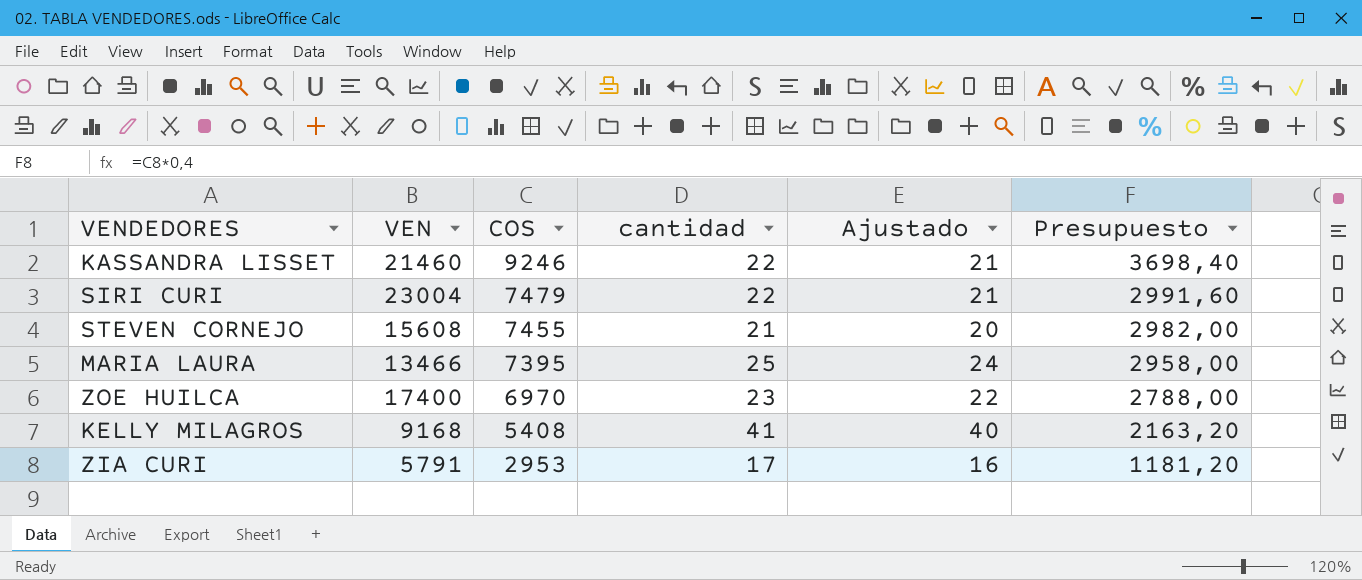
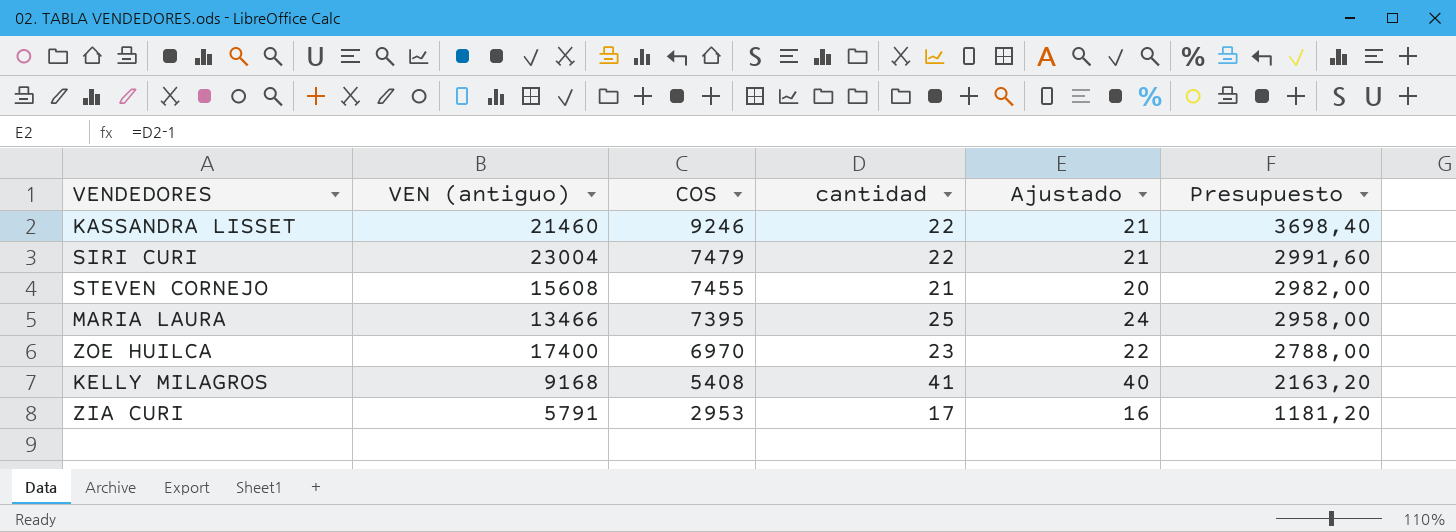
column name: VEN -> VEN (antiguo)

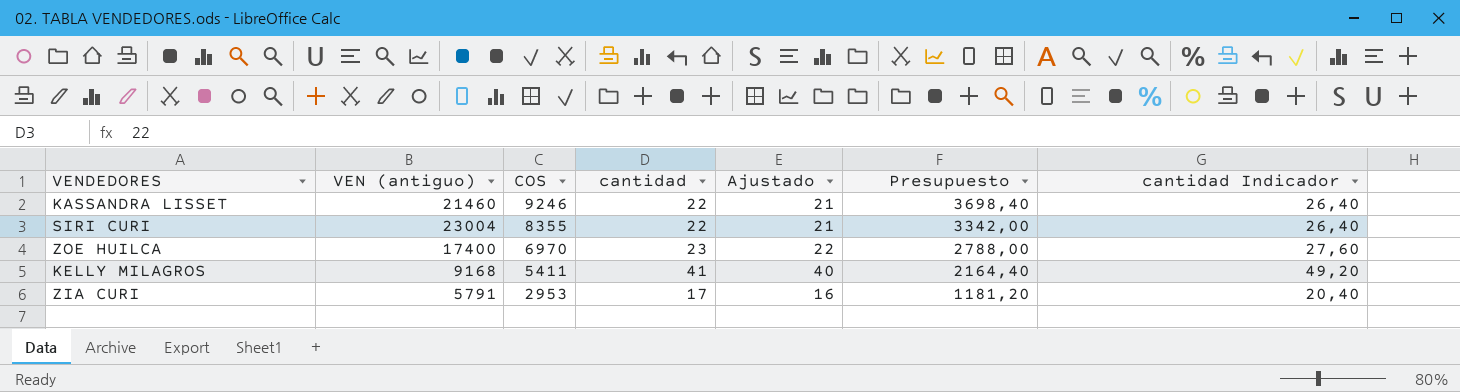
column cantidad Indicador | formula: none -> [cantidad] * 1,2
row STEVEN CORNEJO: 15608 | 7455 | 21 | 20 | 2982,00 -> none
row MARIA LAURA: 13466 | 7395 | 25 | 24 | 2958,00 -> none
SIRI CURI | COS: 7479 -> 8355
SIRI CURI | Presupuesto: 2991,60 -> 3342,00
KELLY MILAGROS | COS: 5408 -> 5411
KELLY MILAGROS | Presupuesto: 2163,20 -> 2164,40

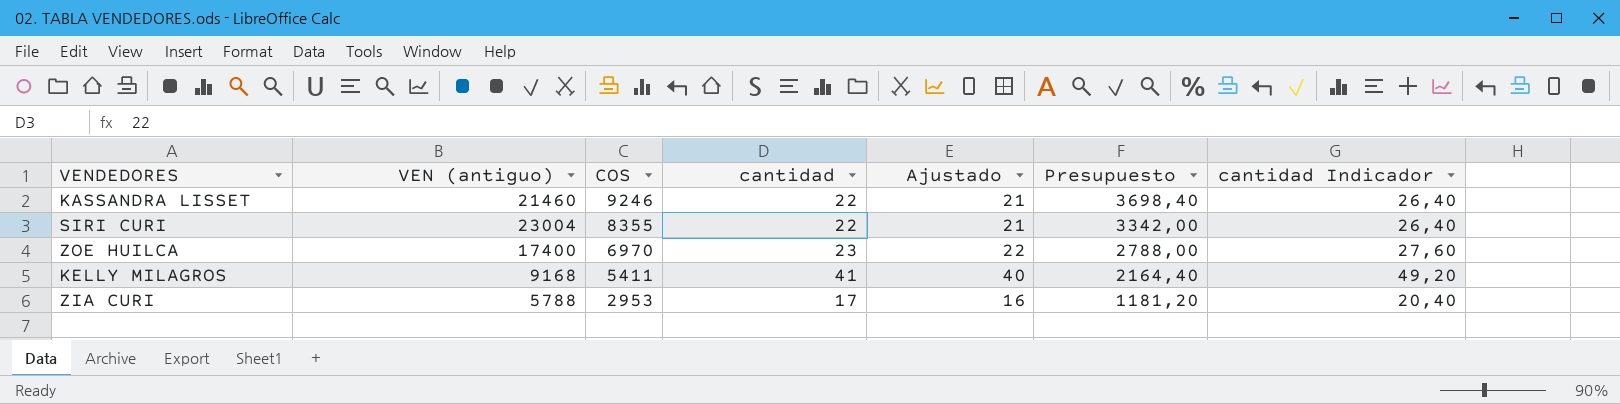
ZIA CURI | VEN (antiguo): 5791 -> 5788

